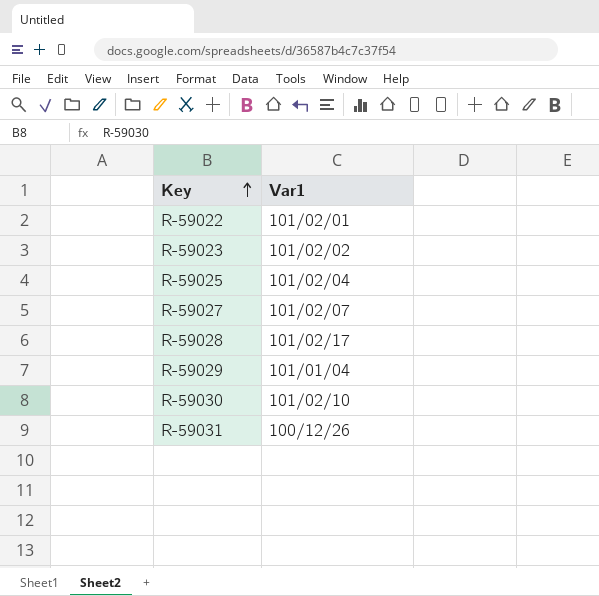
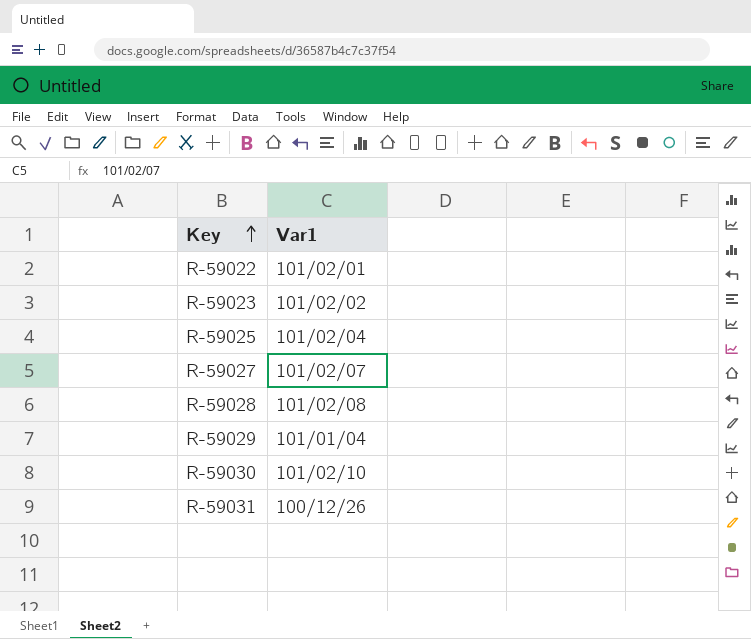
R-59028 | Var1: 101/02/17 -> 101/02/08

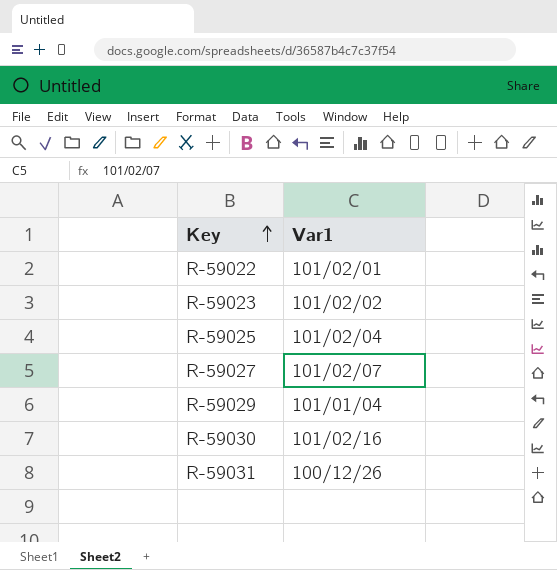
row R-59028: 101/02/08 -> none
R-59030 | Var1: 101/02/10 -> 101/02/16

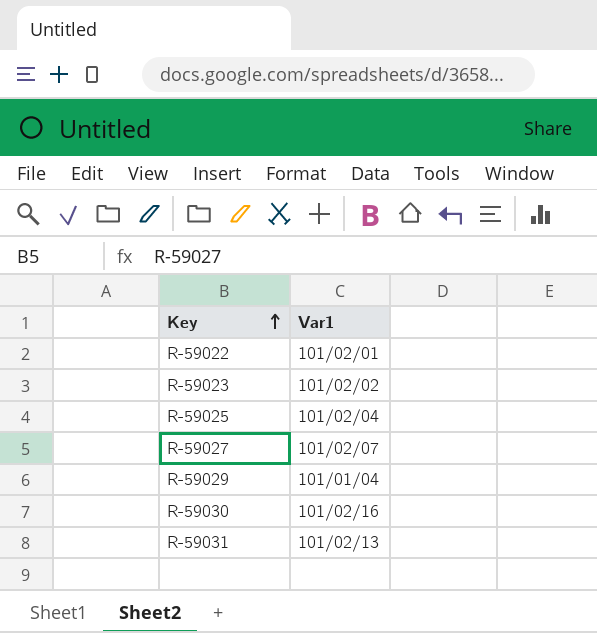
R-59031 | Var1: 100/12/26 -> 101/02/13

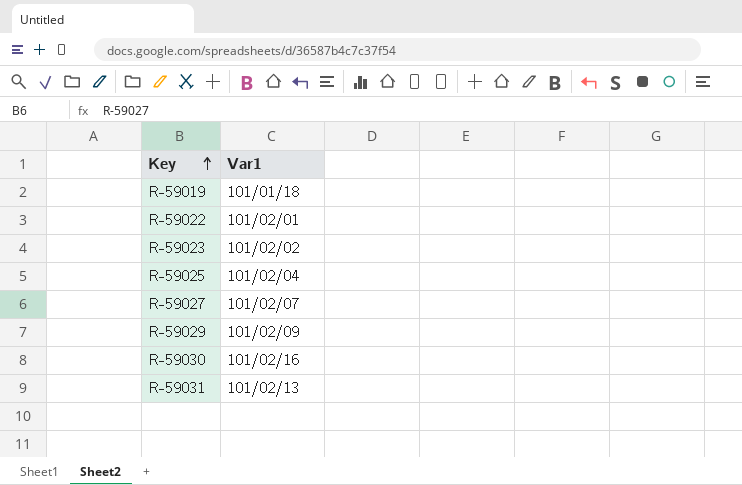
row R-59019: none -> 101/01/18
R-59029 | Var1: 101/01/04 -> 101/02/09

